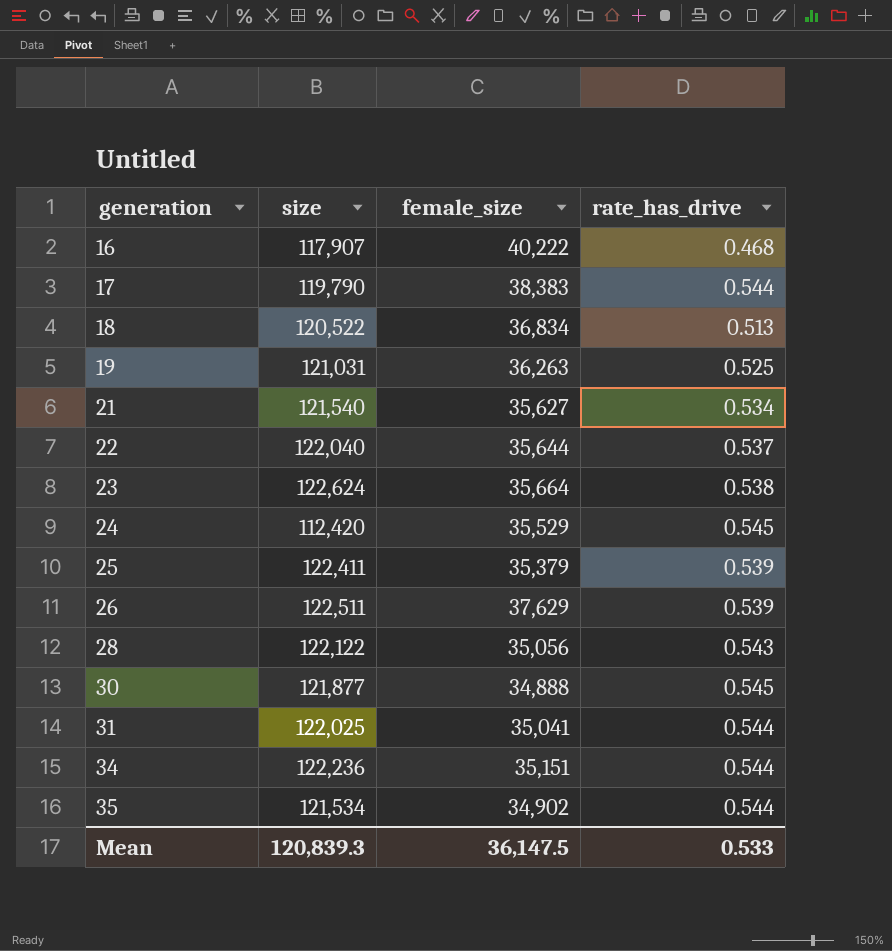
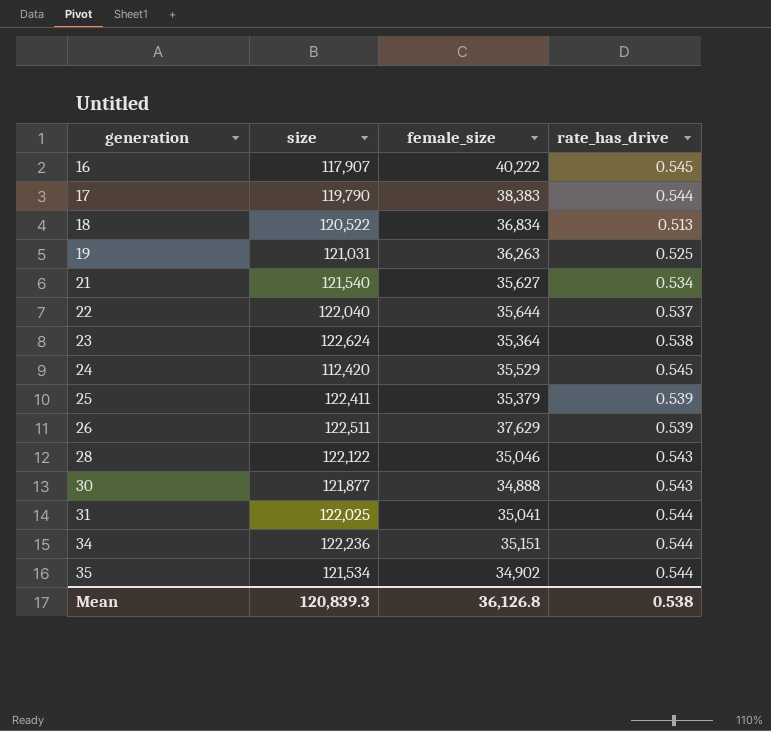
16 | rate_has_drive: 0.468 -> 0.545
23 | female_size: 35,664 -> 35,364
28 | female_size: 35,056 -> 35,046
30 | rate_has_drive: 0.545 -> 0.543
Mean | female_size: 36,147.5 -> 36,126.8
Mean | rate_has_drive: 0.533 -> 0.538

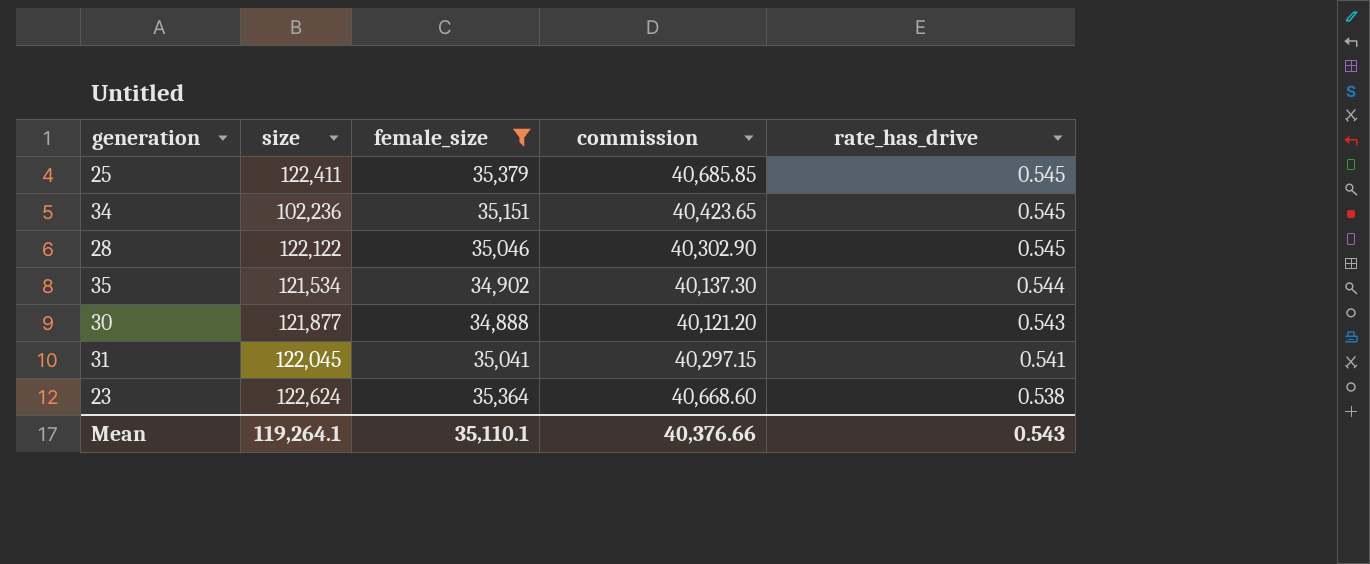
filter: none -> female_size <= 35,379
row order: generation ascending -> rate_has_drive descending
column commission | formula: none -> [female_size] * 1.15
25 | rate_has_drive: 0.539 -> 0.545
34 | size: 122,236 -> 102,236
34 | rate_has_drive: 0.544 -> 0.545
28 | rate_has_drive: 0.543 -> 0.545
31 | size: 122,025 -> 122,045
31 | rate_has_drive: 0.544 -> 0.541
Mean | size: 120,839.3 -> 119,264.1
Mean | female_size: 36,126.8 -> 35,110.1
Mean | rate_has_drive: 0.538 -> 0.543

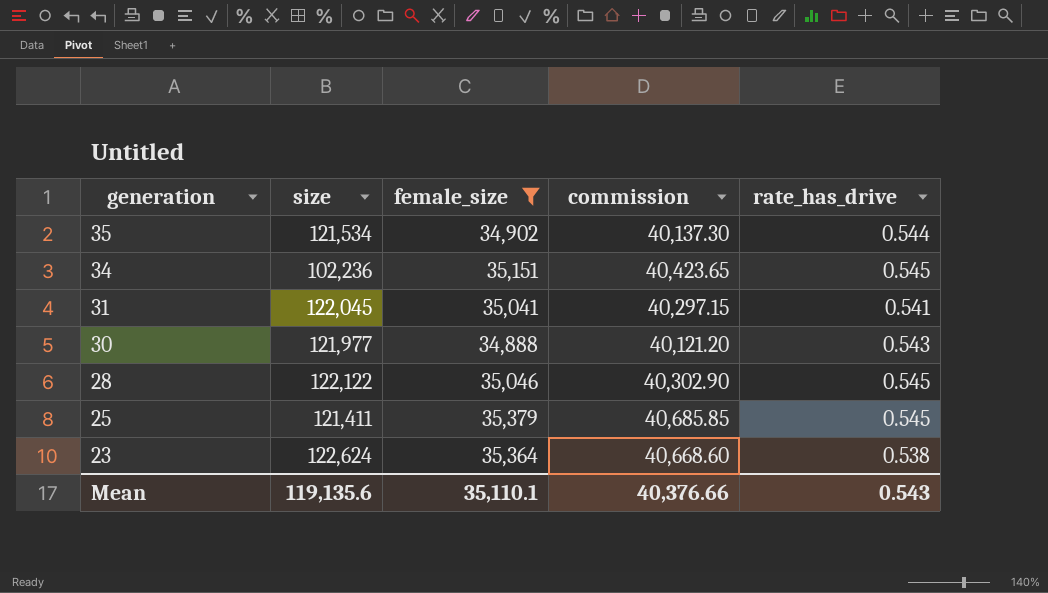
row order: rate_has_drive descending -> generation descending
30 | size: 121,877 -> 121,977
25 | size: 122,411 -> 121,411
Mean | size: 119,264.1 -> 119,135.6

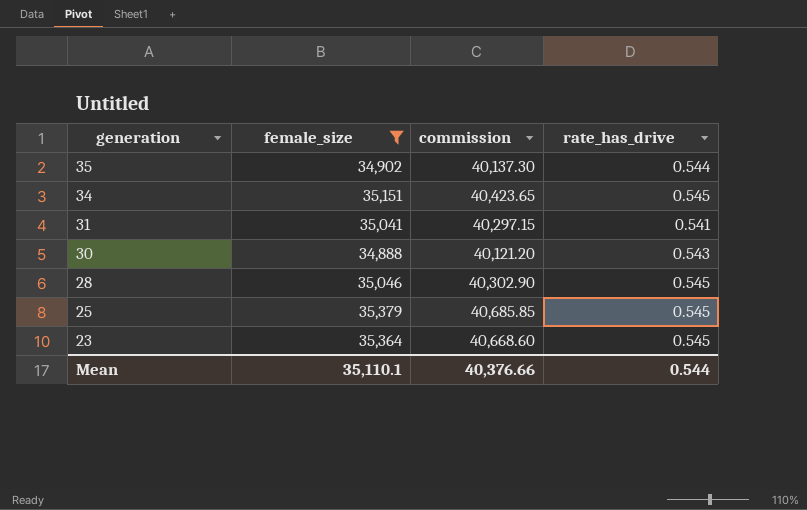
column size | position: 2 -> none
23 | rate_has_drive: 0.538 -> 0.545
Mean | rate_has_drive: 0.543 -> 0.544

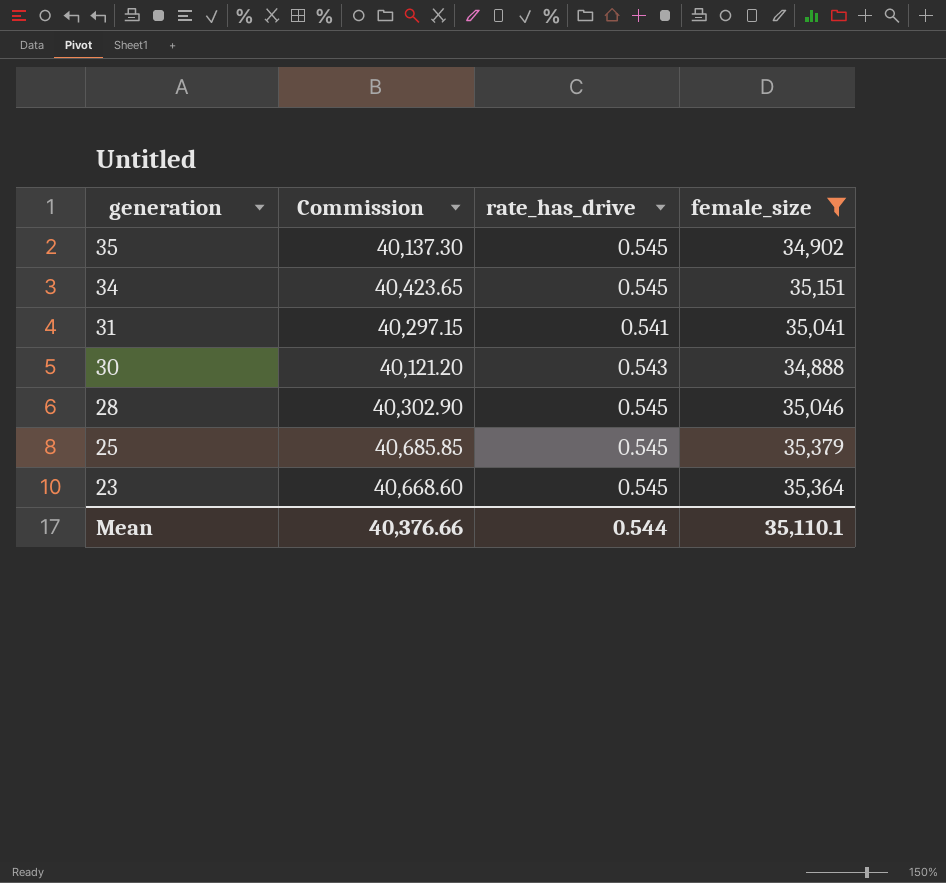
column name: commission -> Commission
column female_size | position: 2 -> 4
35 | rate_has_drive: 0.544 -> 0.545

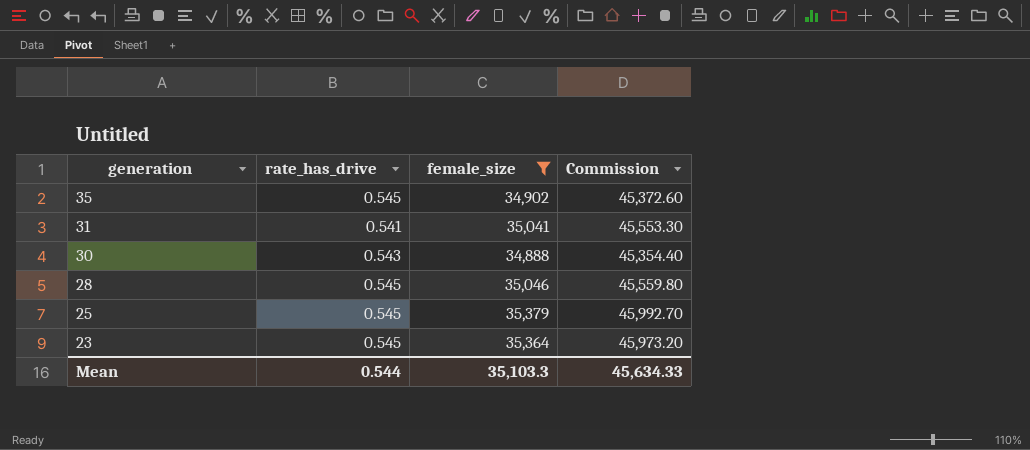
column Commission | formula: [female_size] * 1.15 -> [female_size] * 1.3
column Commission | position: 2 -> 4
row 34: 40,423.65 | 0.545 | 35,151 -> none
Mean | female_size: 35,110.1 -> 35,103.3
Mean | Commission: 40,376.66 -> 45,634.33

